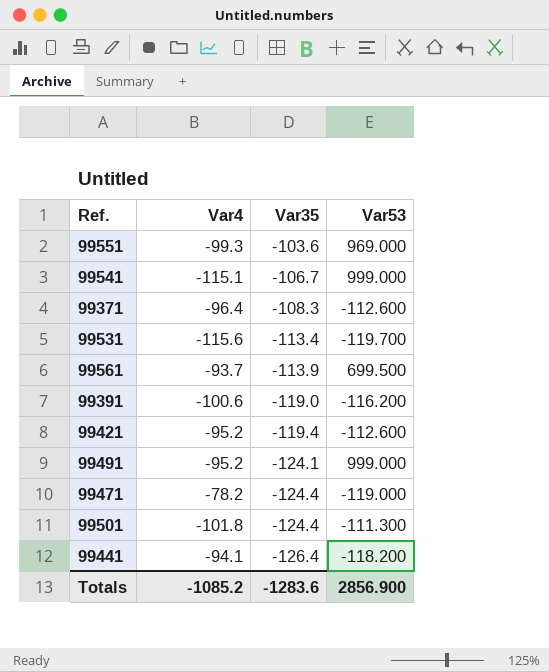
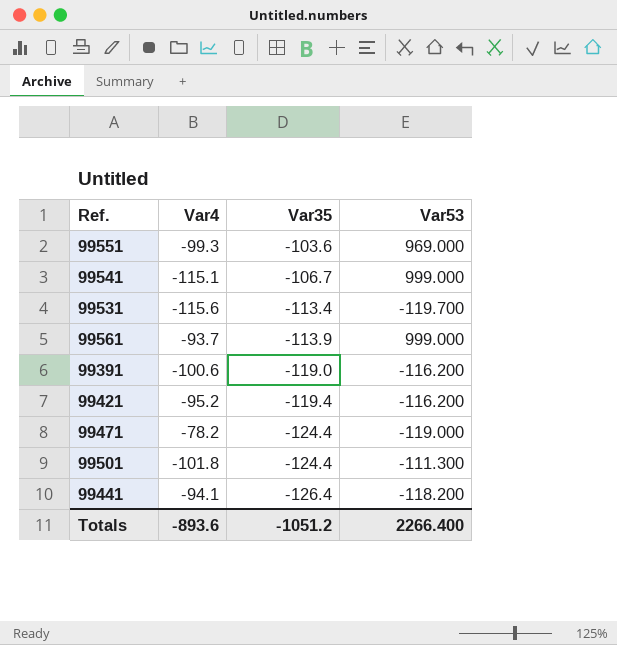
row 99371: -96.4 | -108.3 | -112.600 -> none
row 99491: -95.2 | -124.1 | 999.000 -> none
99561 | Var53: 699.500 -> 999.000
99421 | Var53: -112.600 -> -116.200
Totals | Var4: -1085.2 -> -893.6
Totals | Var35: -1283.6 -> -1051.2
Totals | Var53: 2856.900 -> 2266.400

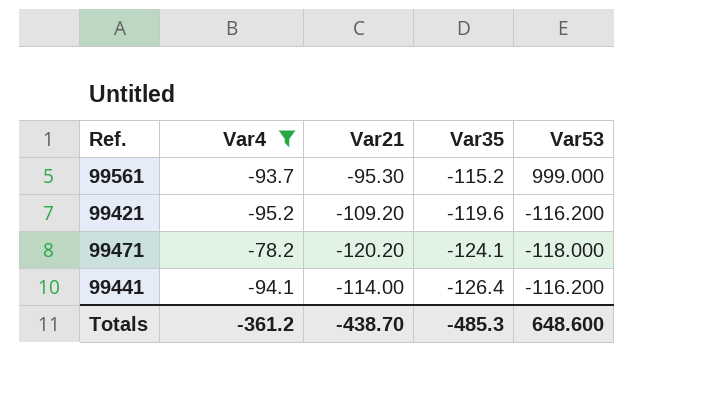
filter: none -> Var4 >= -95.2
column Var21 | position: none -> 3
99561 | Var35: -113.9 -> -115.2
99421 | Var35: -119.4 -> -119.6
99471 | Var35: -124.4 -> -124.1
99471 | Var53: -119.000 -> -118.000
99441 | Var53: -118.200 -> -116.200
Totals | Var4: -893.6 -> -361.2
Totals | Var35: -1051.2 -> -485.3
Totals | Var53: 2266.400 -> 648.600

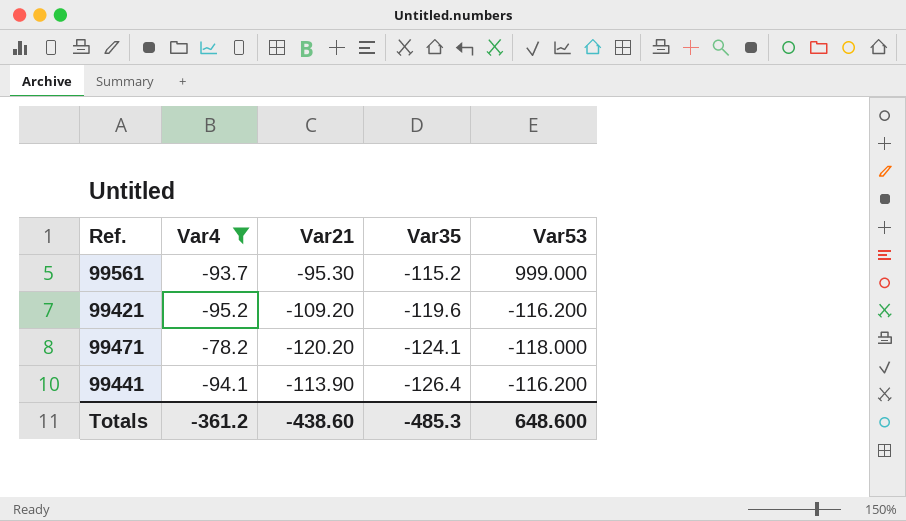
99441 | Var21: -114.00 -> -113.90
Totals | Var21: -438.70 -> -438.60

